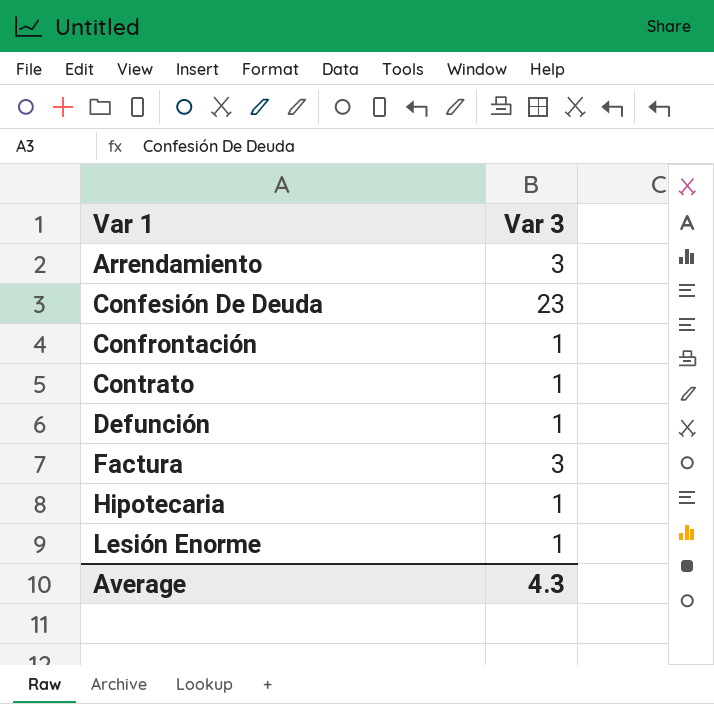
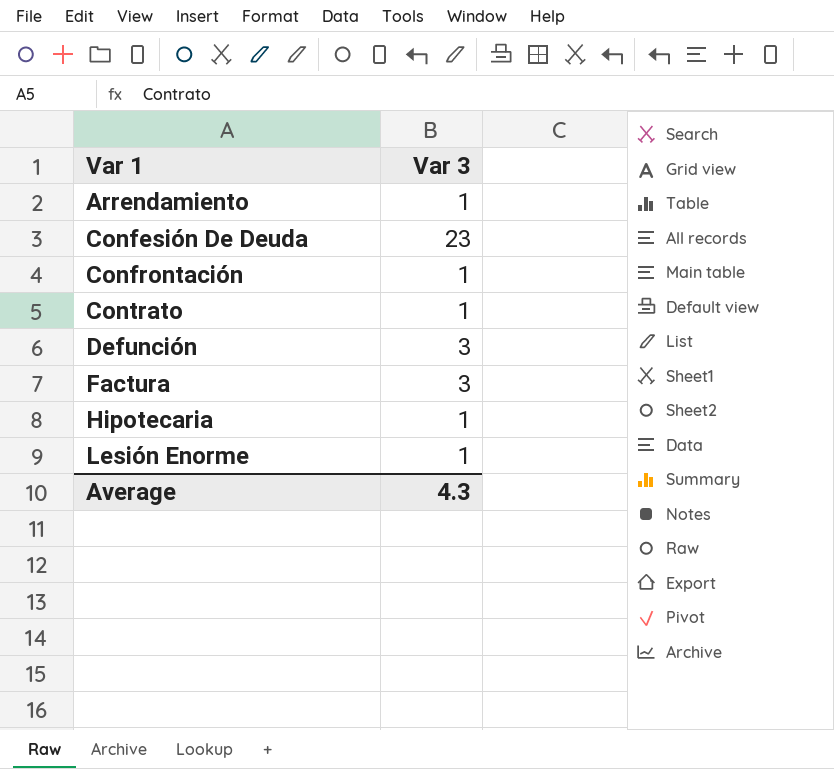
Arrendamiento | Var 3: 3 -> 1
Defunción | Var 3: 1 -> 3

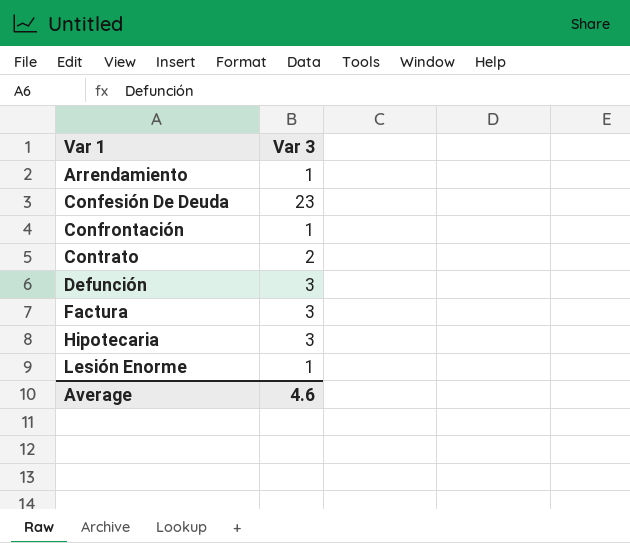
Contrato | Var 3: 1 -> 2
Hipotecaria | Var 3: 1 -> 3
Average | Var 3: 4.3 -> 4.6

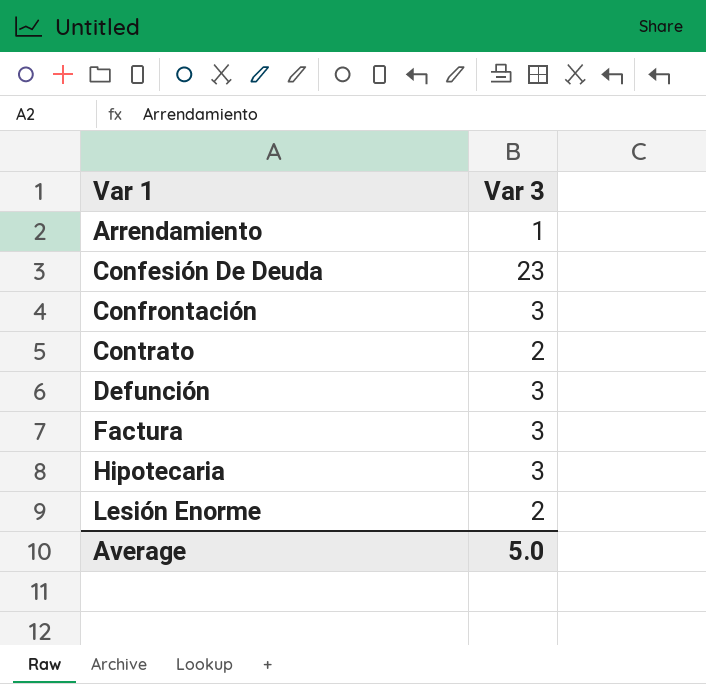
Confrontación | Var 3: 1 -> 3
Lesión Enorme | Var 3: 1 -> 2
Average | Var 3: 4.6 -> 5.0

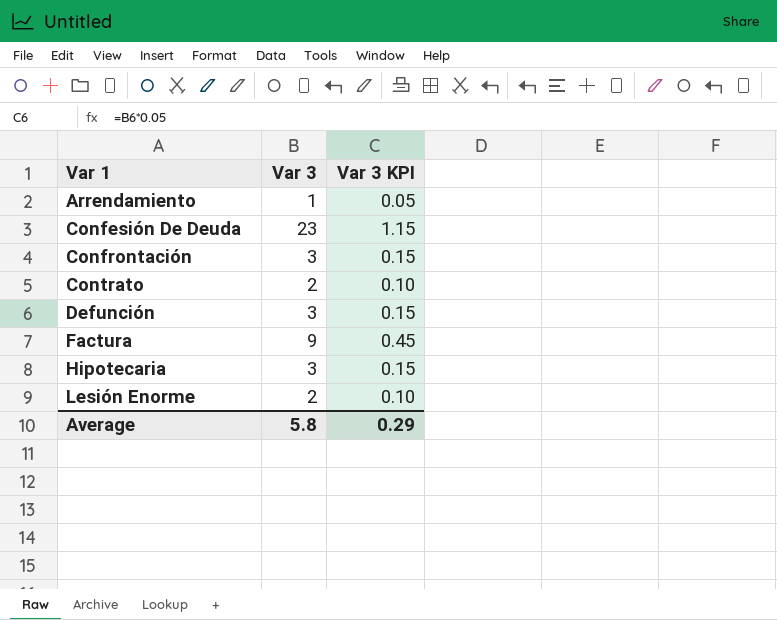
column Var 3 KPI | formula: none -> [Var 3] * 0.05
Factura | Var 3: 3 -> 9
Average | Var 3: 5.0 -> 5.8

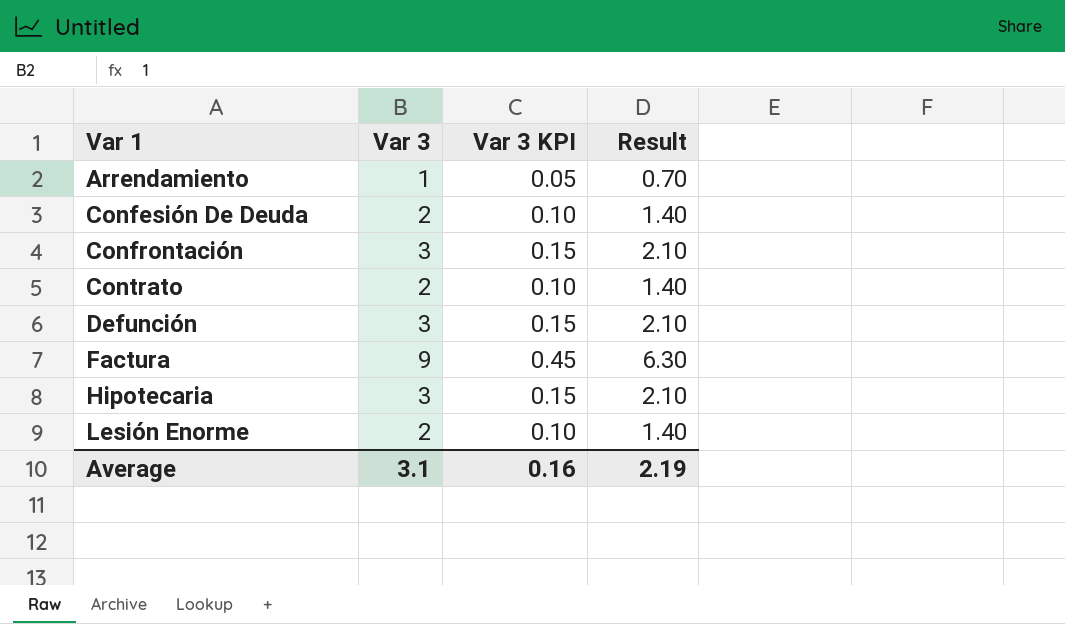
column Result | formula: none -> [Var 3] * 0.7
Confesión De Deuda | Var 3: 23 -> 2
Confesión De Deuda | Var 3 KPI: 1.15 -> 0.10
Average | Var 3: 5.8 -> 3.1
Average | Var 3 KPI: 0.29 -> 0.16

